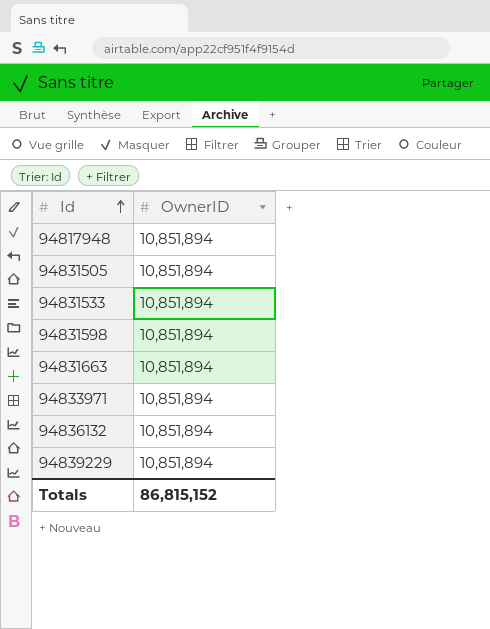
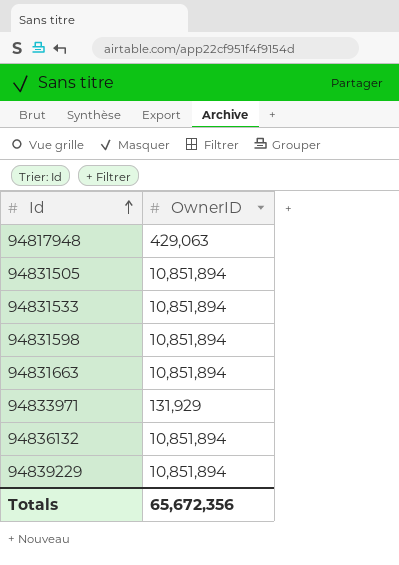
94817948 | OwnerID: 10,851,894 -> 429,063
94833971 | OwnerID: 10,851,894 -> 131,929
Totals | OwnerID: 86,815,152 -> 65,672,356

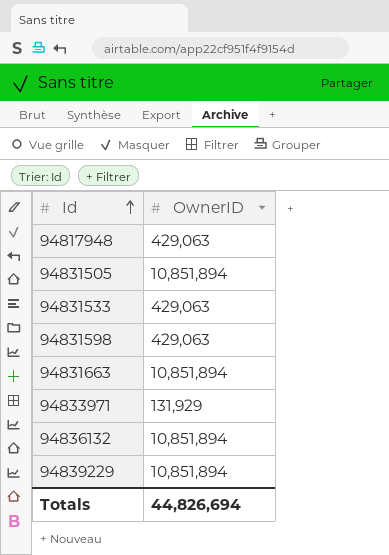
94831533 | OwnerID: 10,851,894 -> 429,063
94831598 | OwnerID: 10,851,894 -> 429,063
Totals | OwnerID: 65,672,356 -> 44,826,694

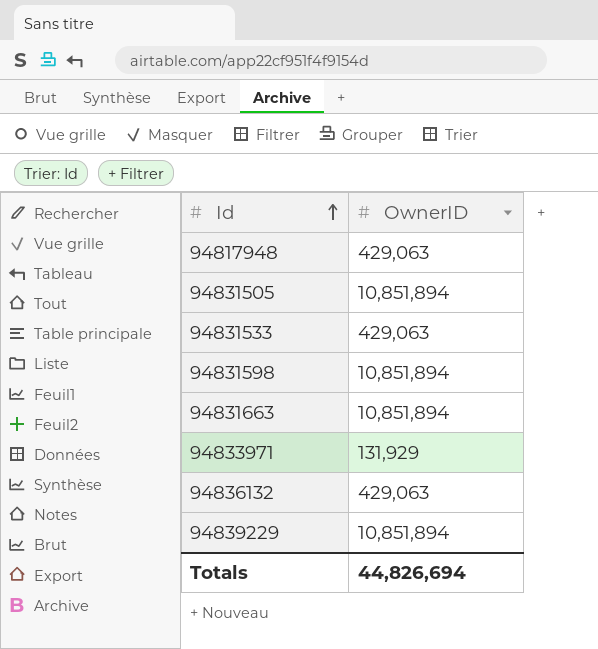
94831598 | OwnerID: 429,063 -> 10,851,894
94836132 | OwnerID: 10,851,894 -> 429,063

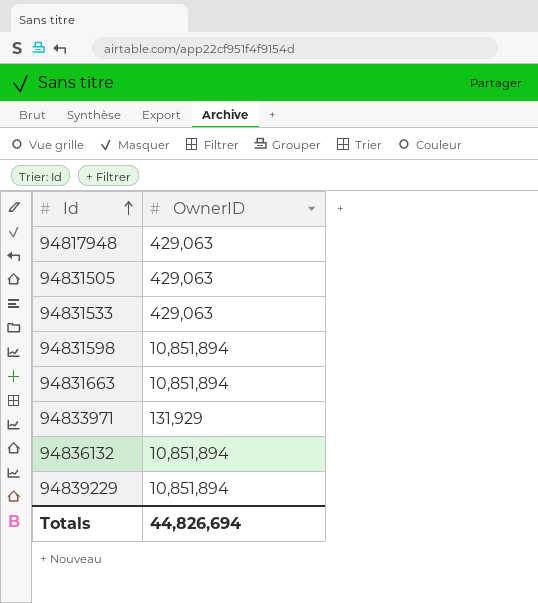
94831505 | OwnerID: 10,851,894 -> 429,063
94836132 | OwnerID: 429,063 -> 10,851,894

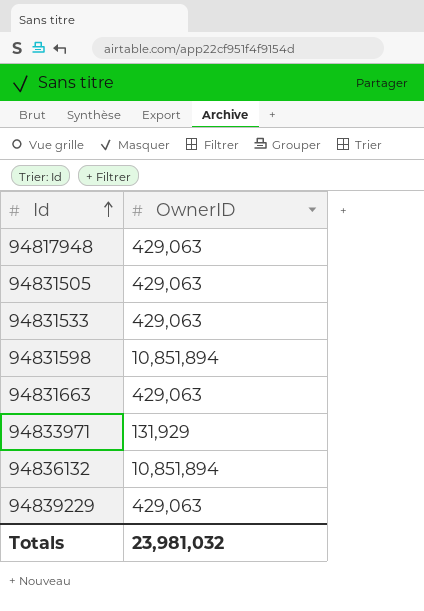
94831663 | OwnerID: 10,851,894 -> 429,063
94839229 | OwnerID: 10,851,894 -> 429,063
Totals | OwnerID: 44,826,694 -> 23,981,032

